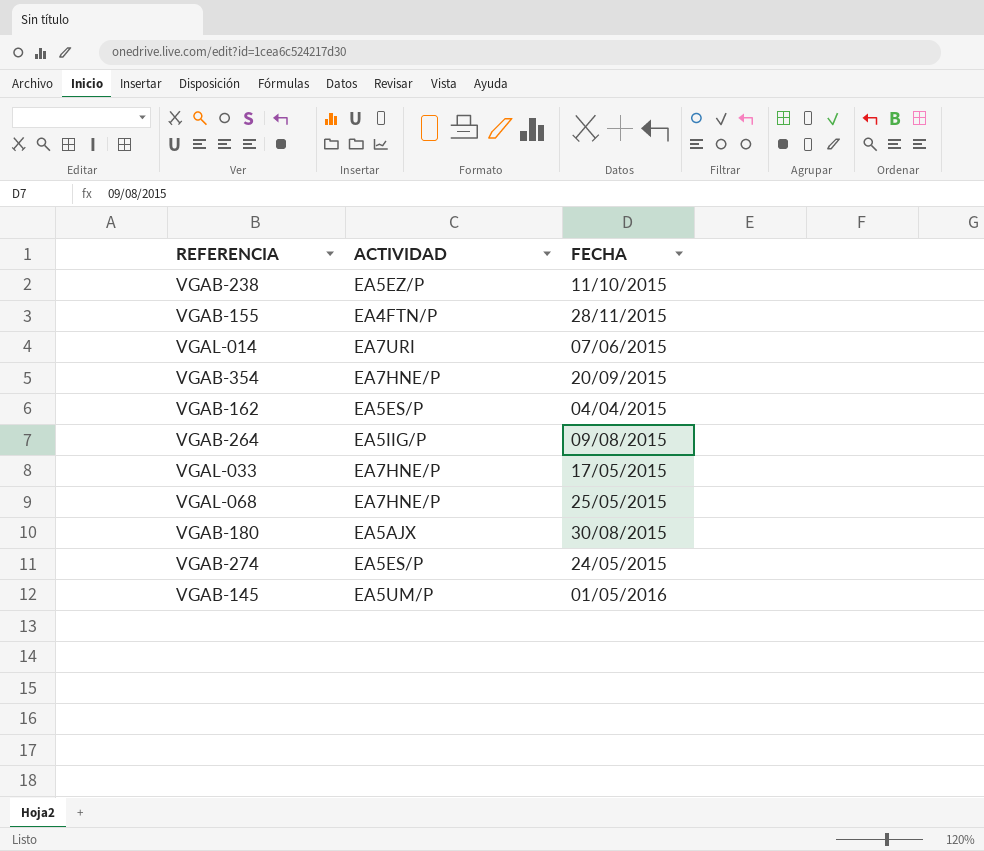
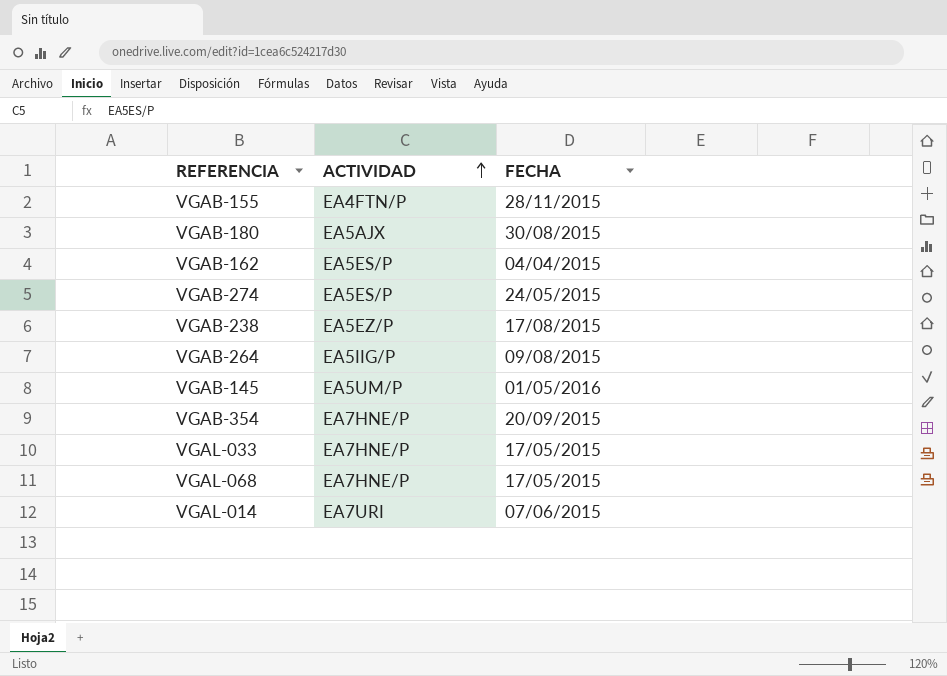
row order: none -> ACTIVIDAD ascending
VGAB-238 | FECHA: 11/10/2015 -> 17/08/2015
VGAL-068 | FECHA: 25/05/2015 -> 17/05/2015

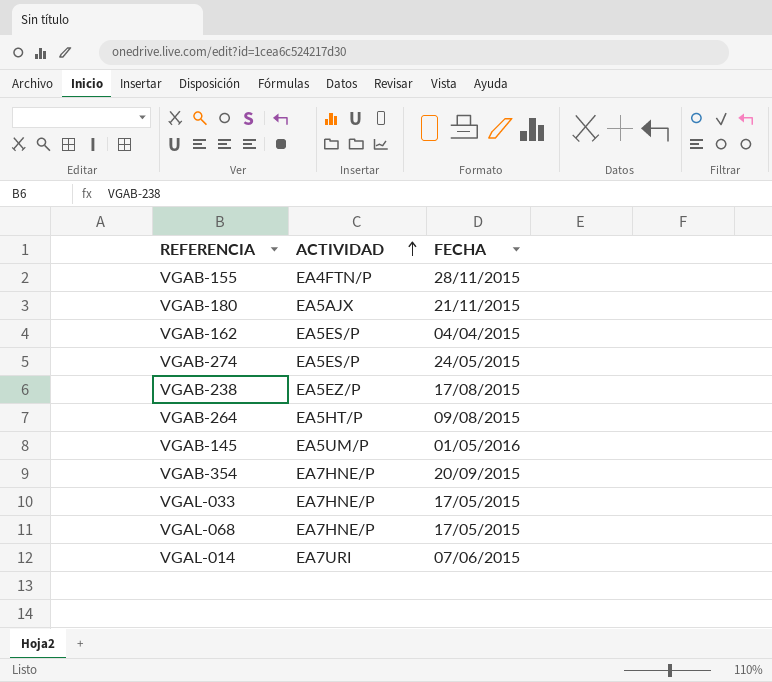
VGAB-180 | FECHA: 30/08/2015 -> 21/11/2015
VGAB-264 | ACTIVIDAD: EA5IIG/P -> EA5HT/P

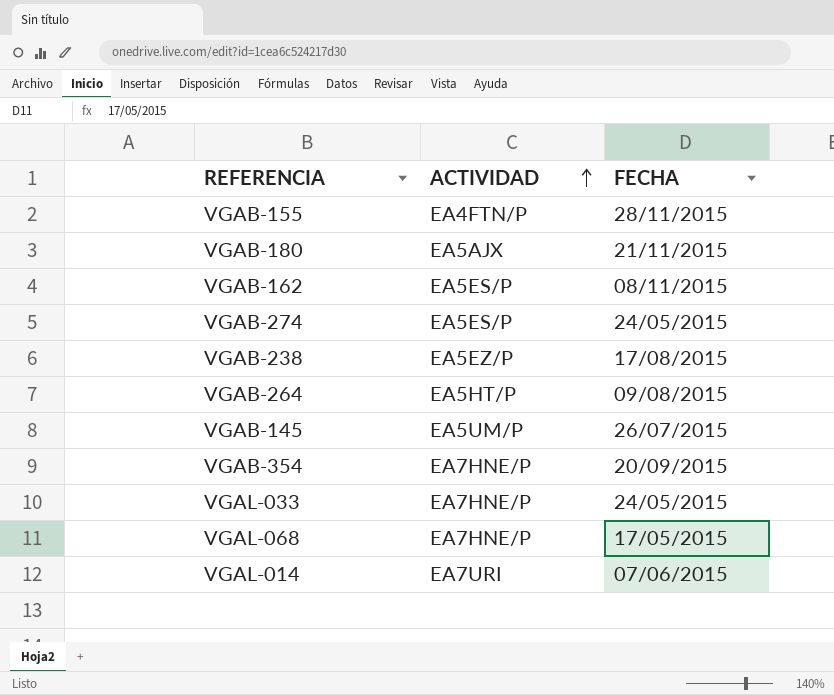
VGAB-162 | FECHA: 04/04/2015 -> 08/11/2015
VGAB-145 | FECHA: 01/05/2016 -> 26/07/2015
VGAL-033 | FECHA: 17/05/2015 -> 24/05/2015

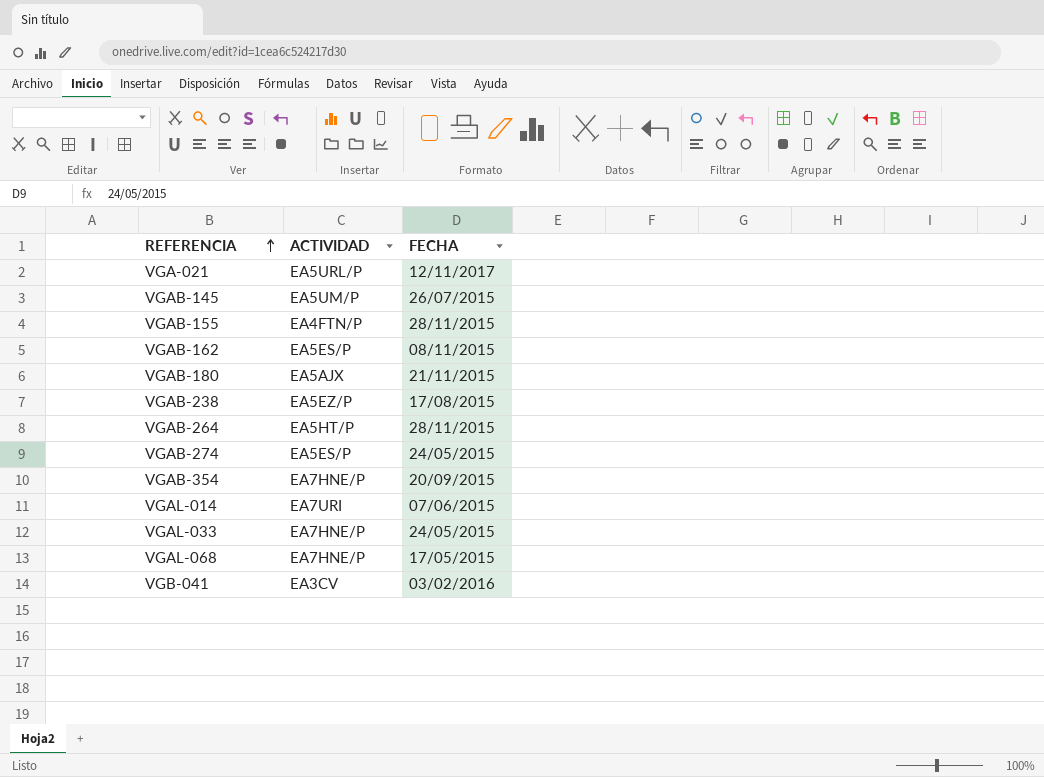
row order: ACTIVIDAD ascending -> REFERENCIA ascending
row VGA-021: none -> EA5URL/P | 12/11/2017
VGAB-264 | FECHA: 09/08/2015 -> 28/11/2015
row VGB-041: none -> EA3CV | 03/02/2016

